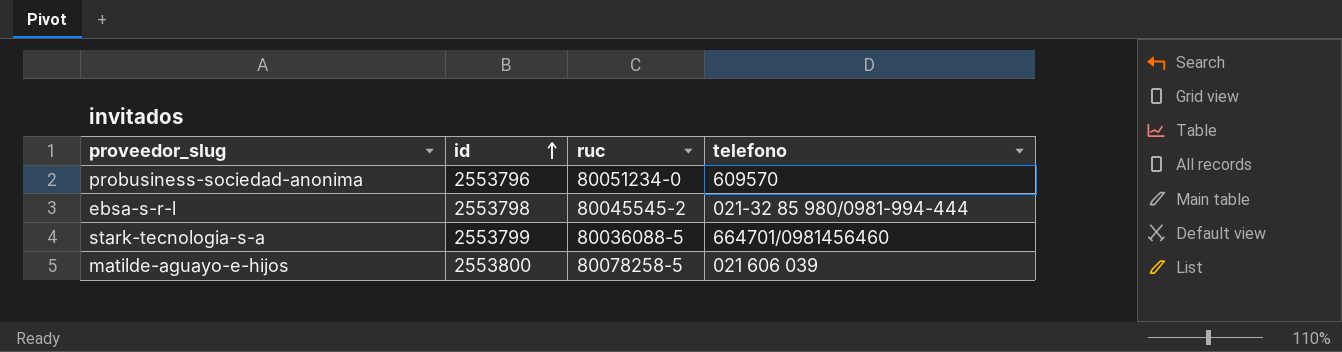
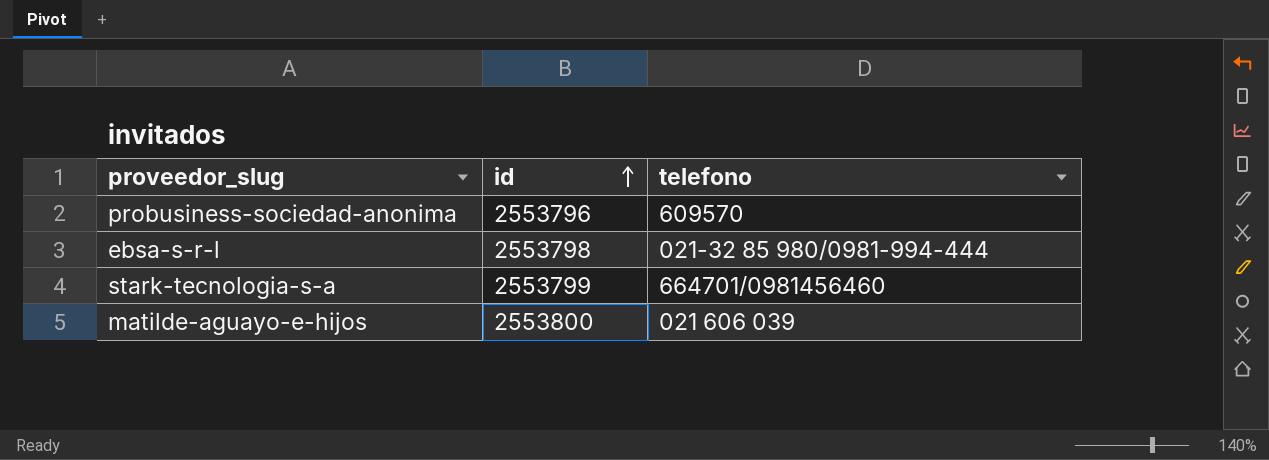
column ruc | position: 3 -> none

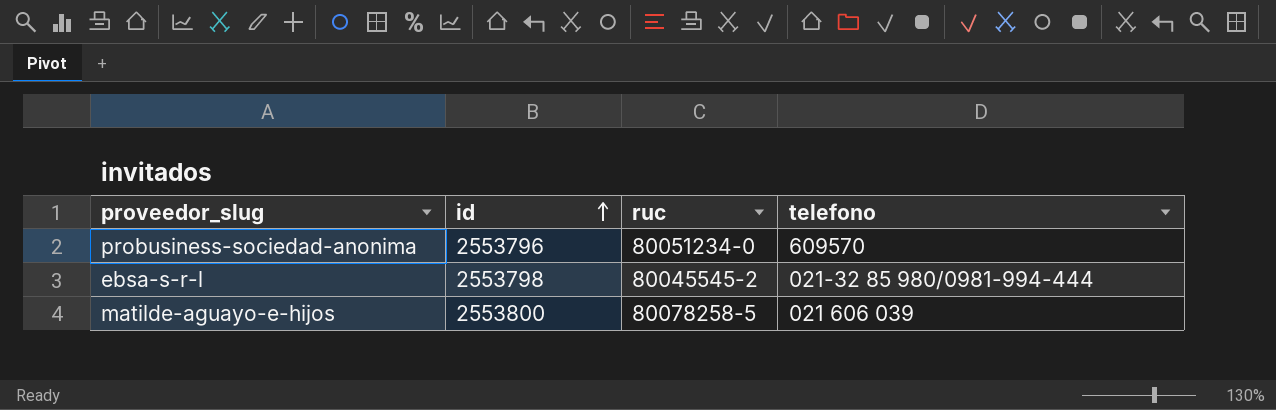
column ruc | position: none -> 3
row stark-tecnologia-s-a: 2553799 | 664701/0981456460 -> none

